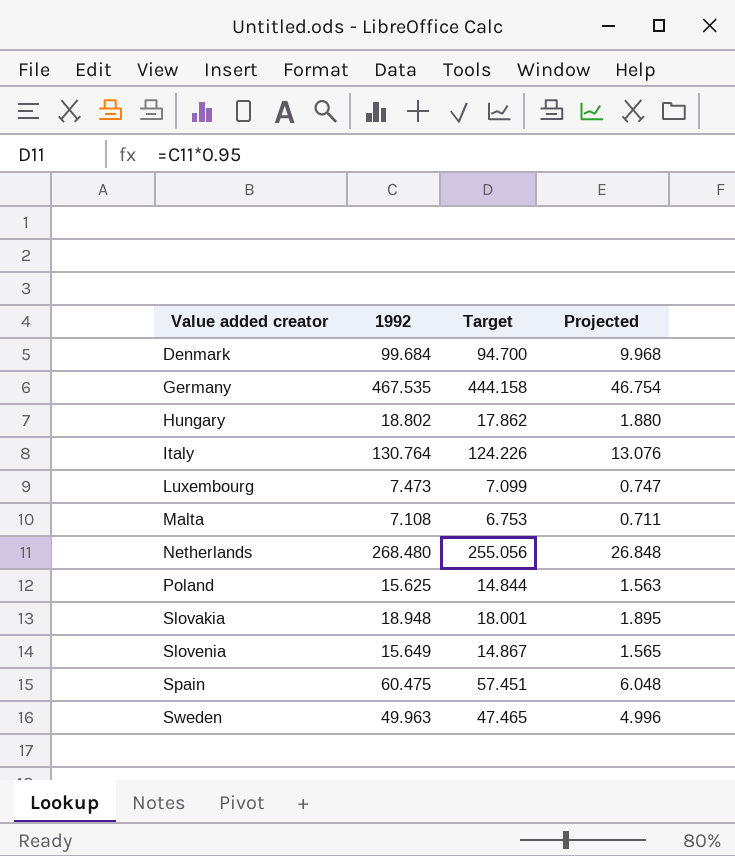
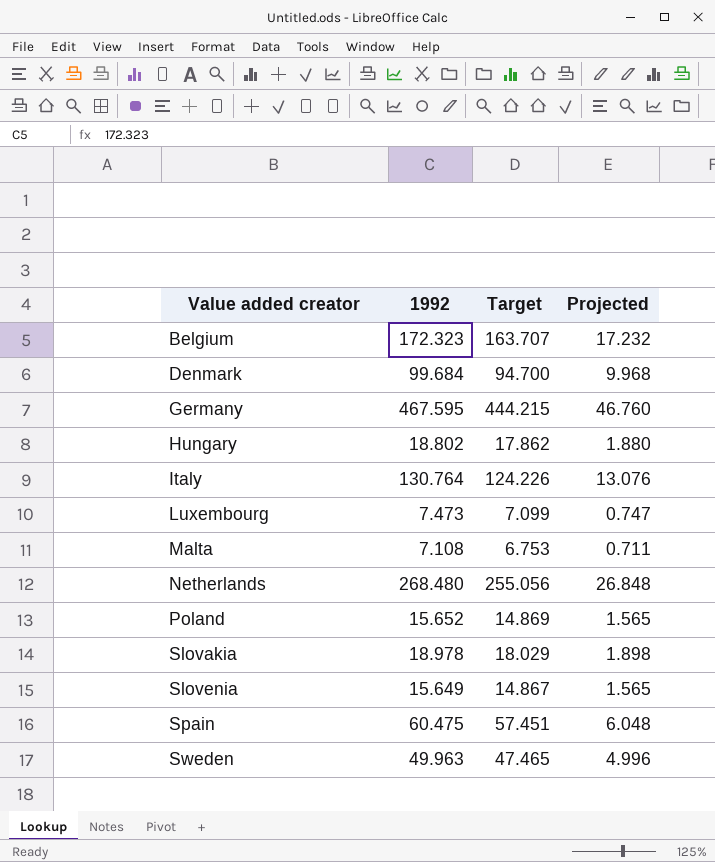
row Belgium: none -> 172.323 | 163.707 | 17.232
Germany | 1992: 467.535 -> 467.595
Germany | Target: 444.158 -> 444.215
Germany | Projected: 46.754 -> 46.760
Poland | 1992: 15.625 -> 15.652
Poland | Target: 14.844 -> 14.869
Poland | Projected: 1.563 -> 1.565
Slovakia | 1992: 18.948 -> 18.978
Slovakia | Target: 18.001 -> 18.029
Slovakia | Projected: 1.895 -> 1.898

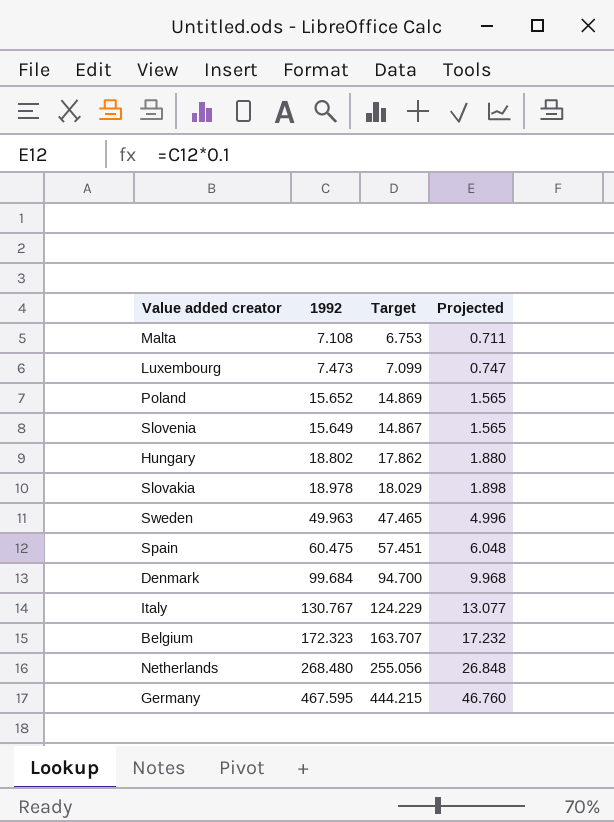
row order: Value added creator ascending -> Projected ascending
Italy | 1992: 130.764 -> 130.767
Italy | Target: 124.226 -> 124.229
Italy | Projected: 13.076 -> 13.077

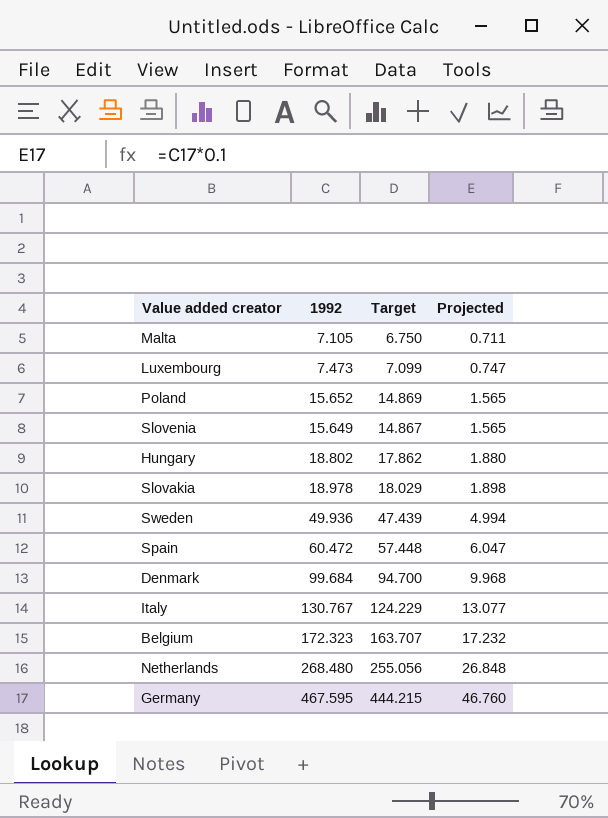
Malta | 1992: 7.108 -> 7.105
Malta | Target: 6.753 -> 6.750
Sweden | 1992: 49.963 -> 49.936
Sweden | Target: 47.465 -> 47.439
Sweden | Projected: 4.996 -> 4.994
Spain | 1992: 60.475 -> 60.472
Spain | Target: 57.451 -> 57.448
Spain | Projected: 6.048 -> 6.047

